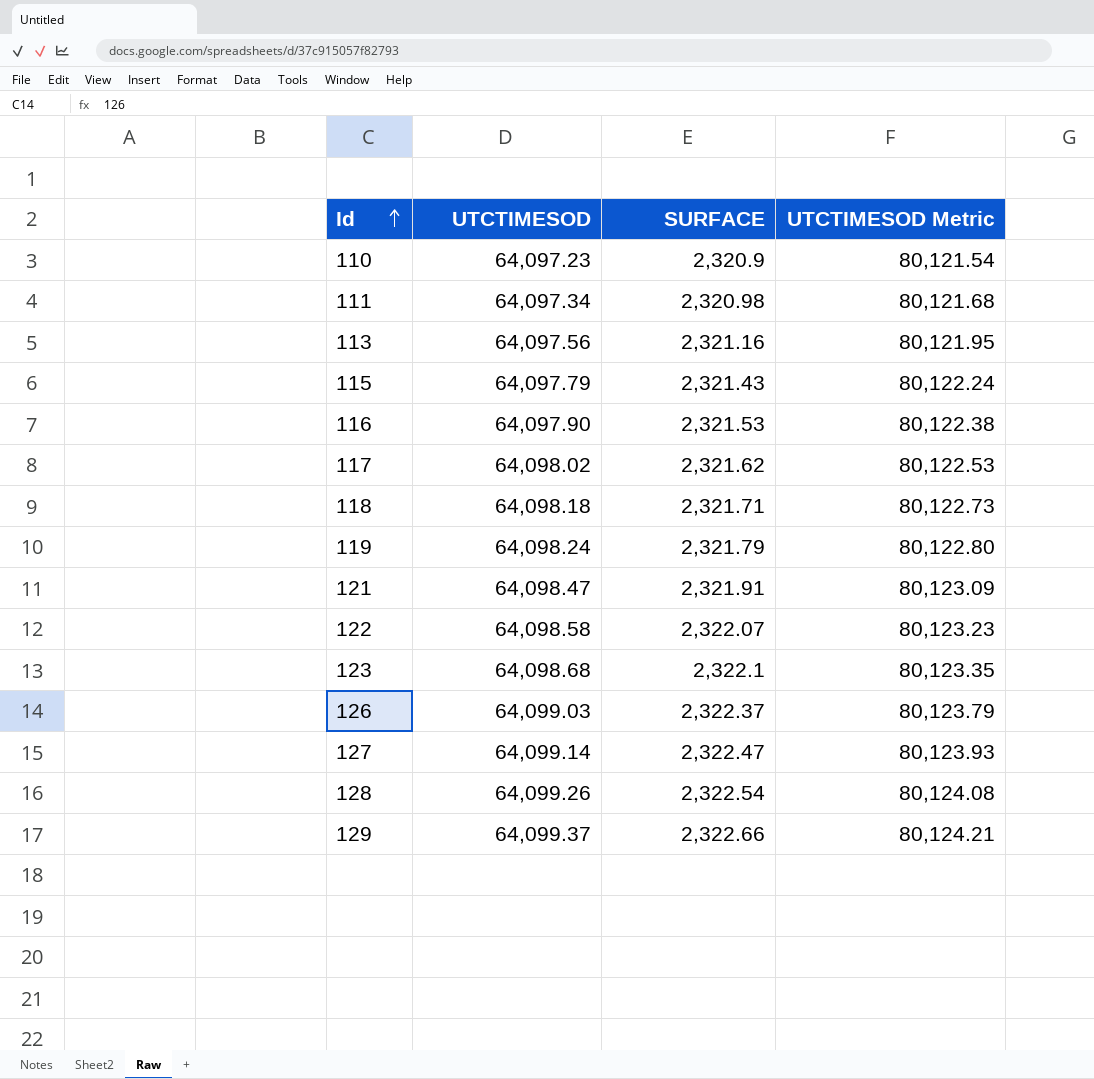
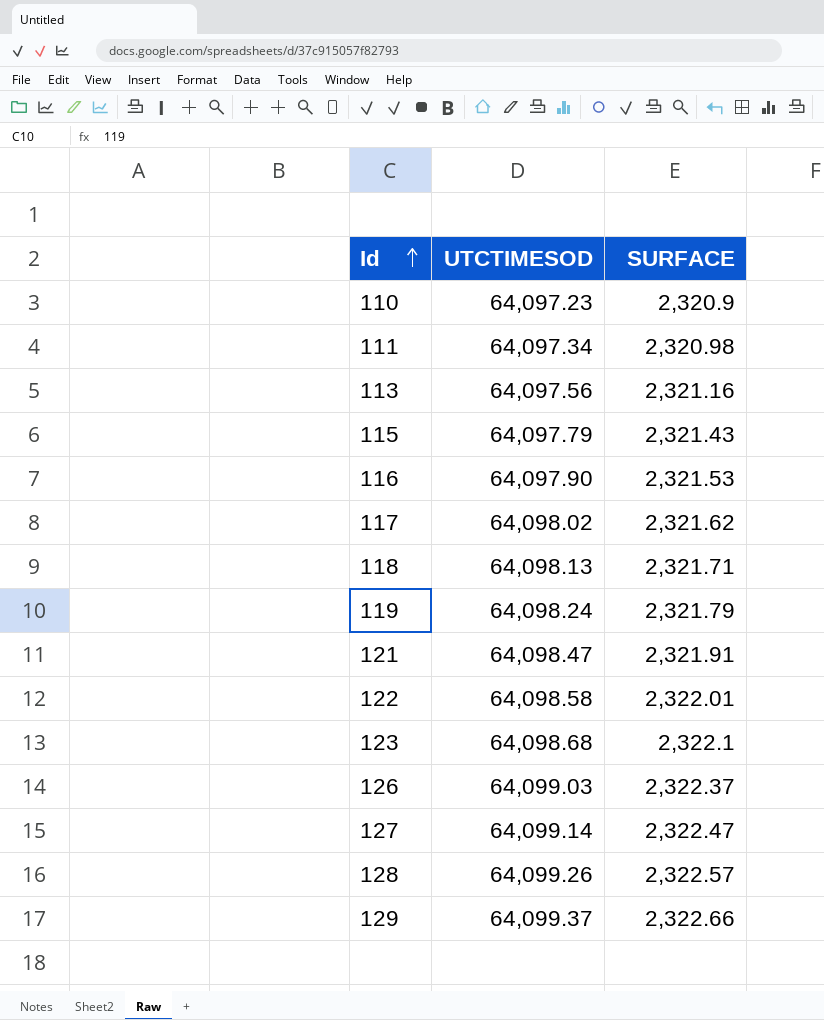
column UTCTIMESOD Metric | formula: [UTCTIMESOD] * 1.25 -> none
118 | UTCTIMESOD: 64,098.18 -> 64,098.13
122 | SURFACE: 2,322.07 -> 2,322.01
128 | SURFACE: 2,322.54 -> 2,322.57

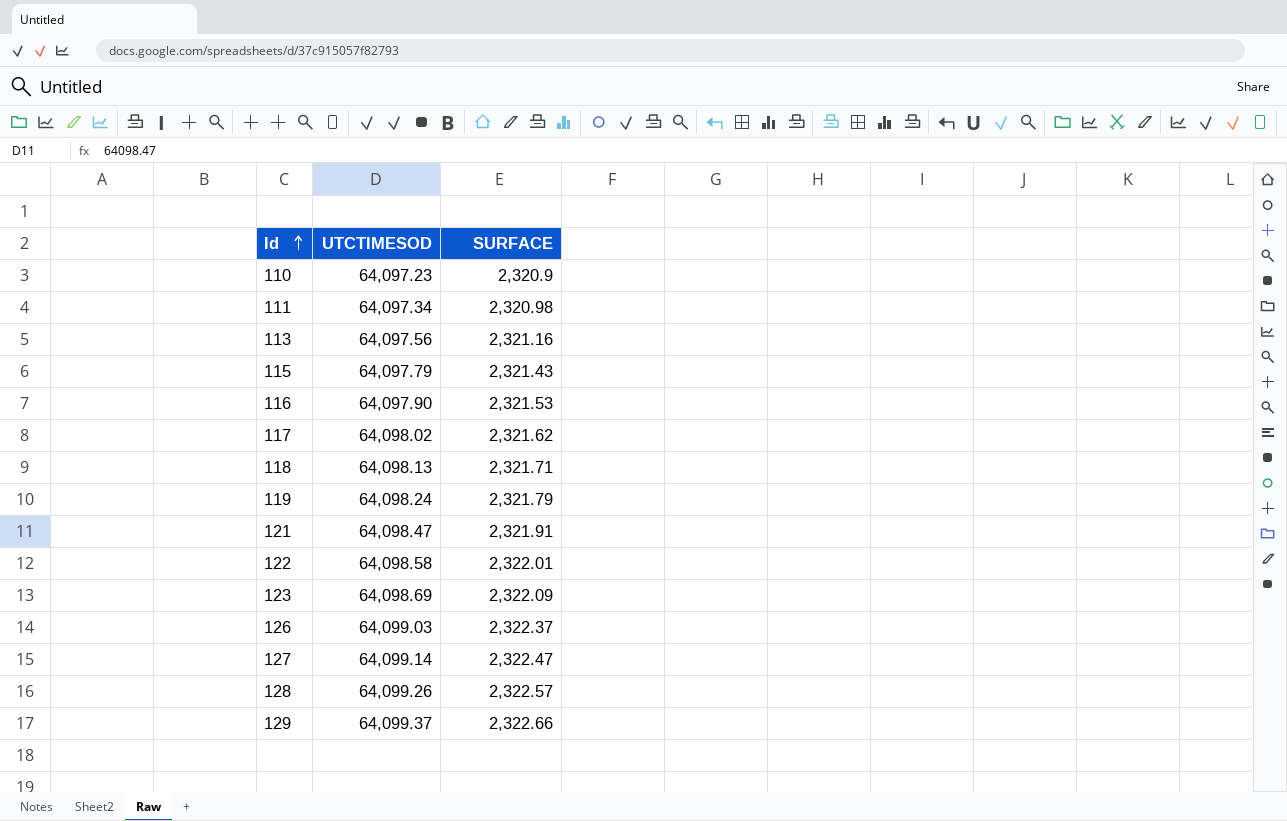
123 | UTCTIMESOD: 64,098.68 -> 64,098.69
123 | SURFACE: 2,322.1 -> 2,322.09

